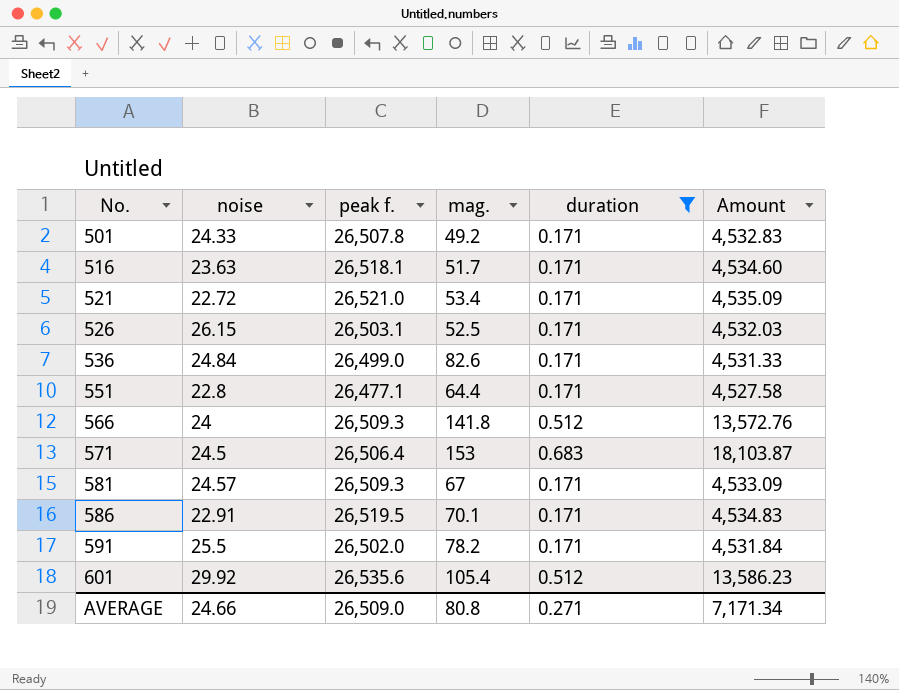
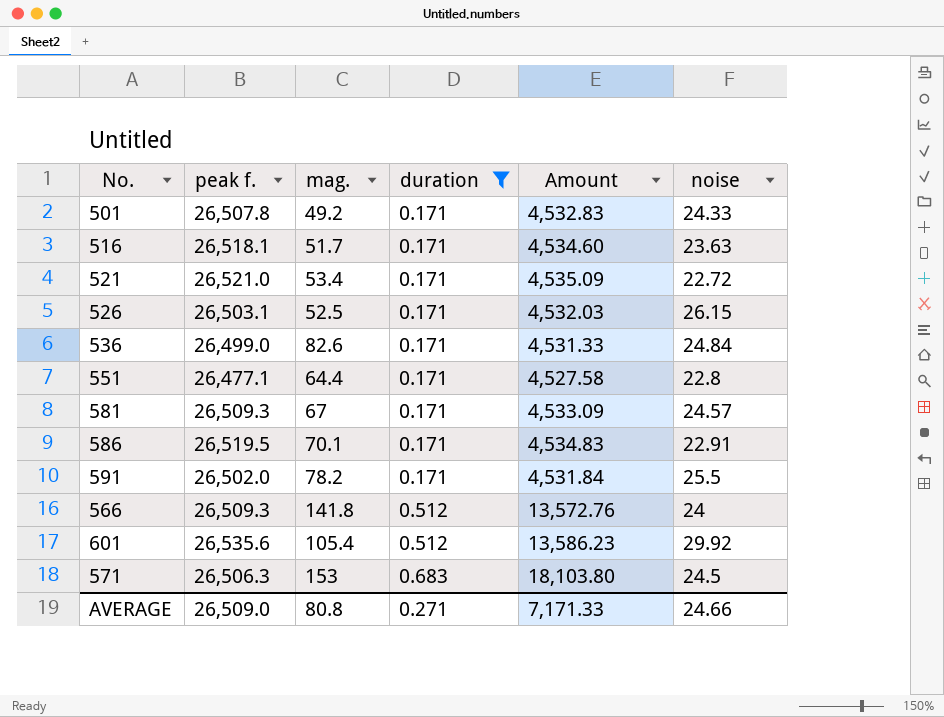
row order: No. ascending -> duration ascending
column noise | position: 2 -> 6
571 | peak f.: 26,506.4 -> 26,506.3
571 | Amount: 18,103.87 -> 18,103.80
AVERAGE | Amount: 7,171.34 -> 7,171.33

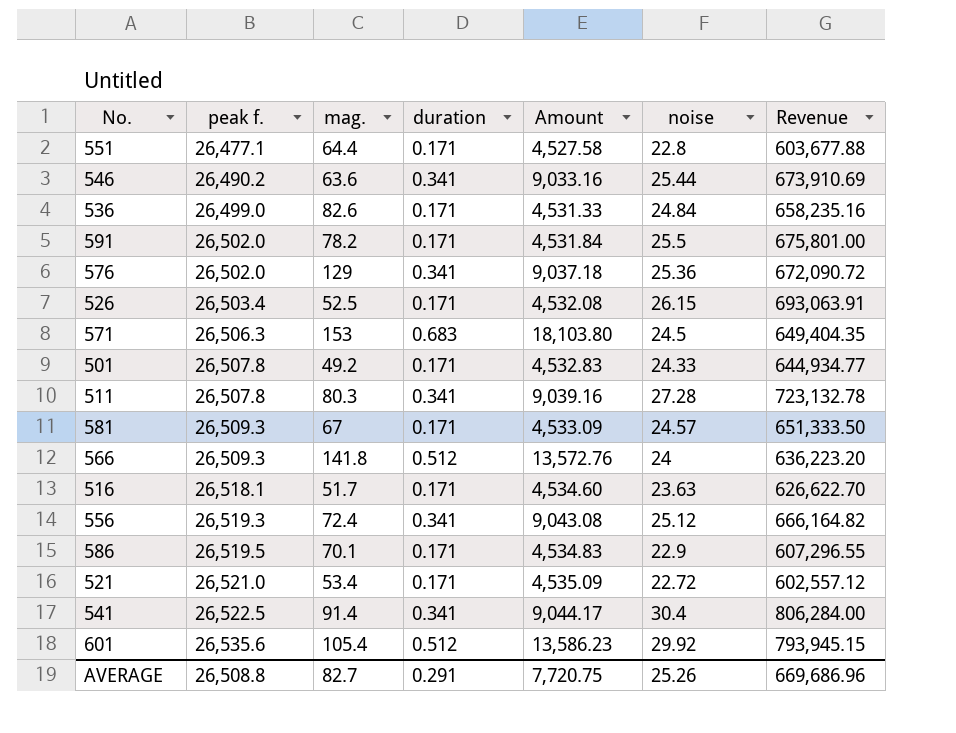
filter: duration != 0.341 -> none
row order: duration ascending -> peak f. ascending
column Revenue | formula: none -> [peak f.] * [noise]
526 | peak f.: 26,503.1 -> 26,503.4
526 | Amount: 4,532.03 -> 4,532.08
586 | noise: 22.91 -> 22.9
AVERAGE | peak f.: 26,509.0 -> 26,508.8
AVERAGE | mag.: 80.8 -> 82.7
AVERAGE | duration: 0.271 -> 0.291
AVERAGE | Amount: 7,171.33 -> 7,720.75
AVERAGE | noise: 24.66 -> 25.26

